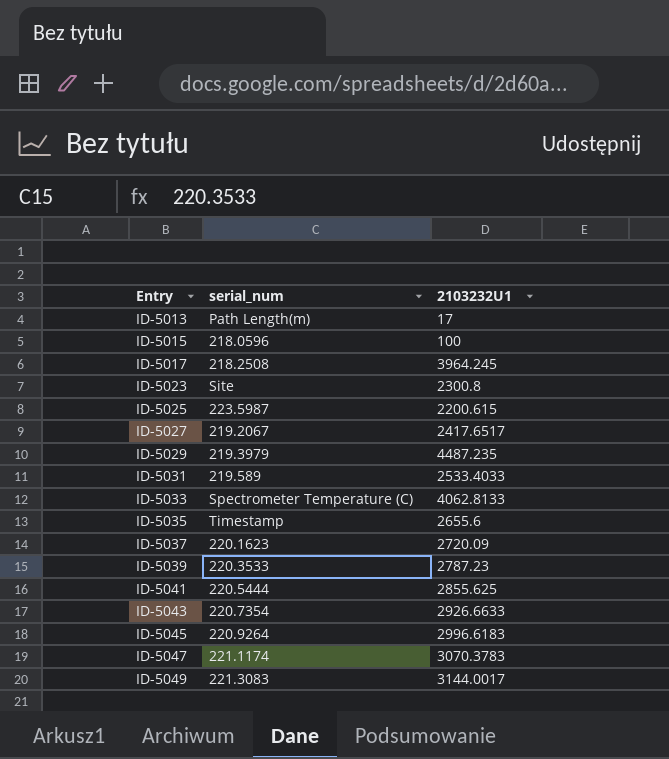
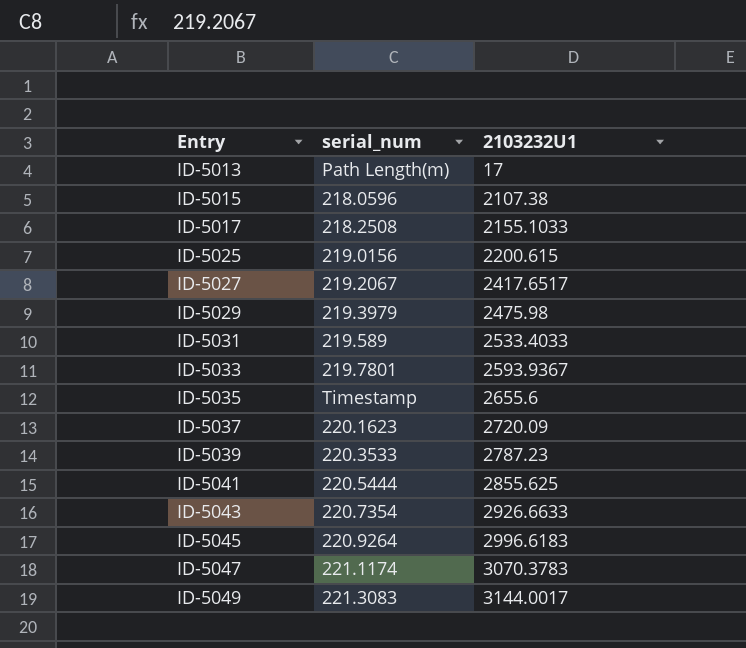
row ID-5023: Site | 2300.8 -> none
ID-5015 | 2103232U1: 100 -> 2107.38
ID-5017 | 2103232U1: 3964.245 -> 2155.1033
ID-5025 | serial_num: 223.5987 -> 219.0156
ID-5029 | 2103232U1: 4487.235 -> 2475.98
ID-5033 | serial_num: Spectrometer Temperature (C) -> 219.7801
ID-5033 | 2103232U1: 4062.8133 -> 2593.9367

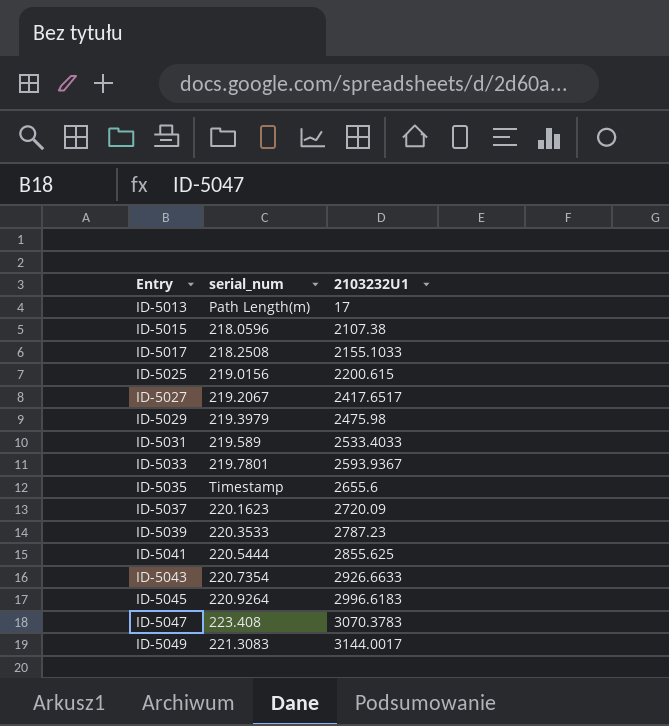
ID-5047 | serial_num: 221.1174 -> 223.408

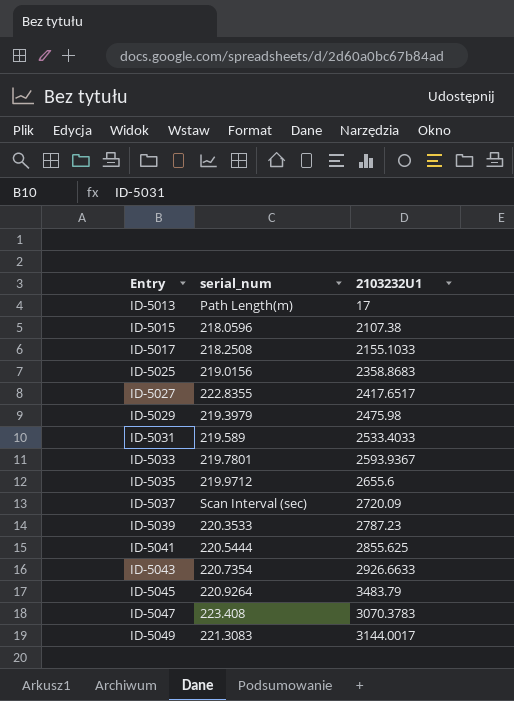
ID-5025 | 2103232U1: 2200.615 -> 2358.8683
ID-5027 | serial_num: 219.2067 -> 222.8355
ID-5035 | serial_num: Timestamp -> 219.9712
ID-5037 | serial_num: 220.1623 -> Scan Interval (sec)
ID-5045 | 2103232U1: 2996.6183 -> 3483.79

